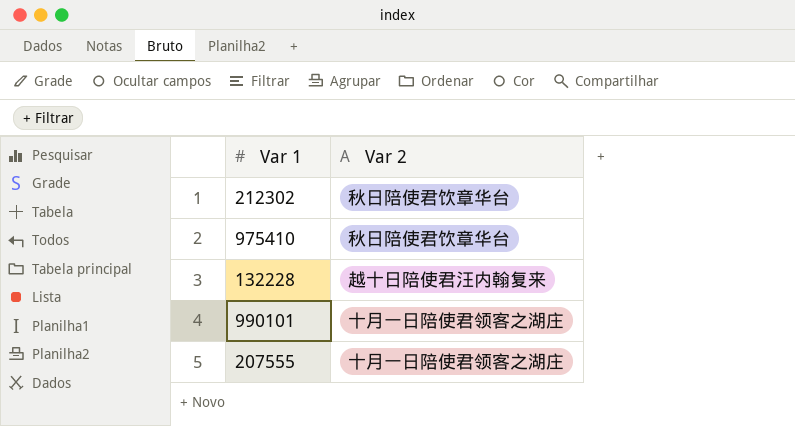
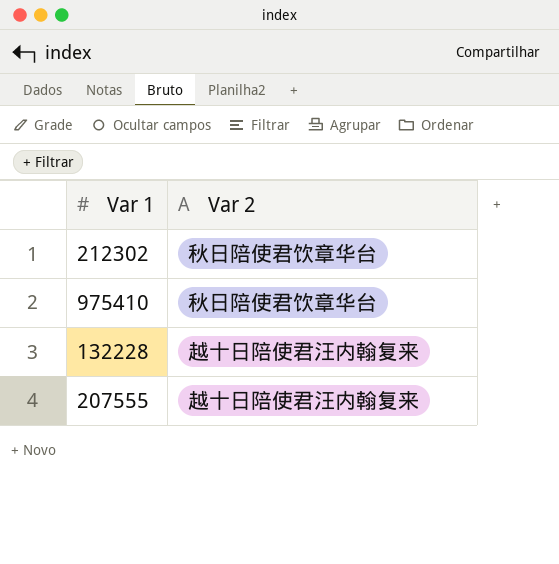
row 990101: 十月一日陪使君领客之湖庄 -> none
207555 | Var 2: 十月一日陪使君领客之湖庄 -> 越十日陪使君汪内翰复来

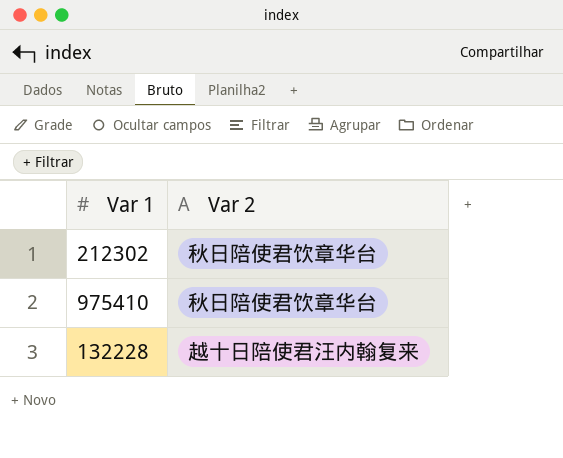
row 207555: 越十日陪使君汪内翰复来 -> none

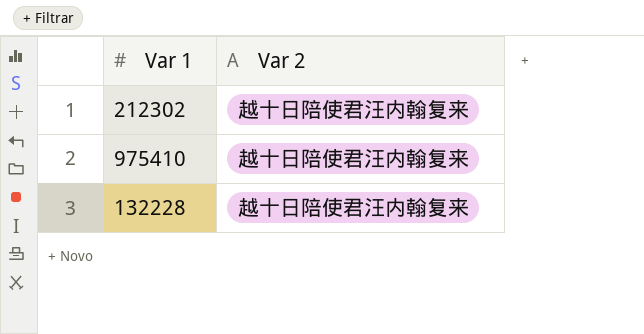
212302 | Var 2: 秋日陪使君饮章华台 -> 越十日陪使君汪内翰复来
975410 | Var 2: 秋日陪使君饮章华台 -> 越十日陪使君汪内翰复来

